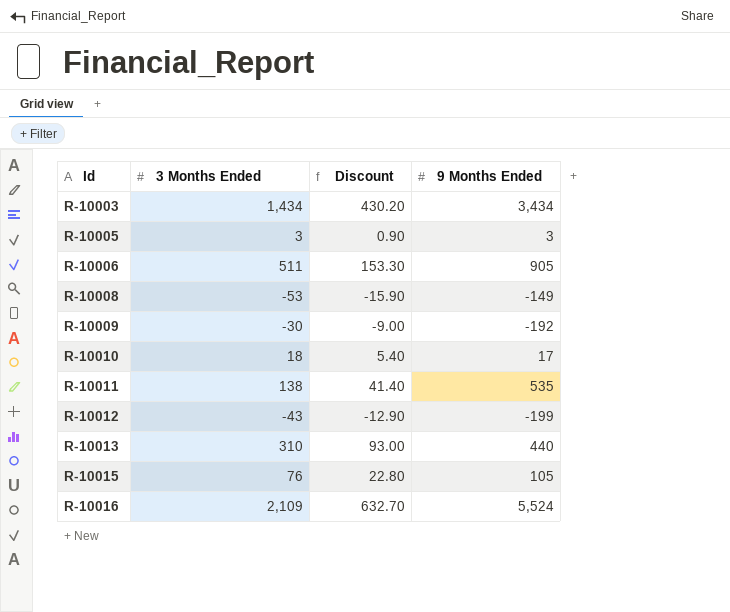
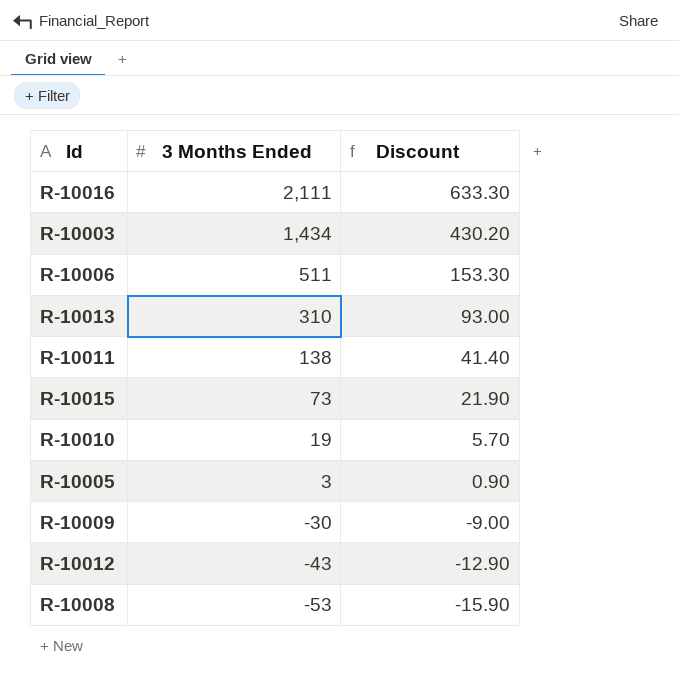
row order: Id ascending -> 3 Months Ended descending
column 9 Months Ended | position: 4 -> none
R-10016 | 3 Months Ended: 2,109 -> 2,111
R-10016 | Discount: 632.70 -> 633.30
R-10015 | 3 Months Ended: 76 -> 73
R-10015 | Discount: 22.80 -> 21.90
R-10010 | 3 Months Ended: 18 -> 19
R-10010 | Discount: 5.40 -> 5.70

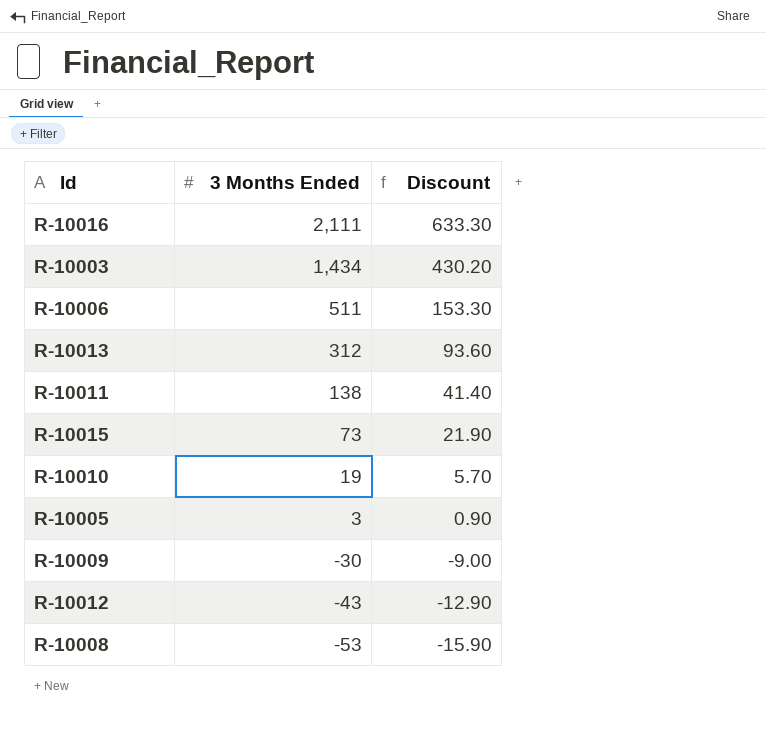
R-10013 | 3 Months Ended: 310 -> 312
R-10013 | Discount: 93.00 -> 93.60

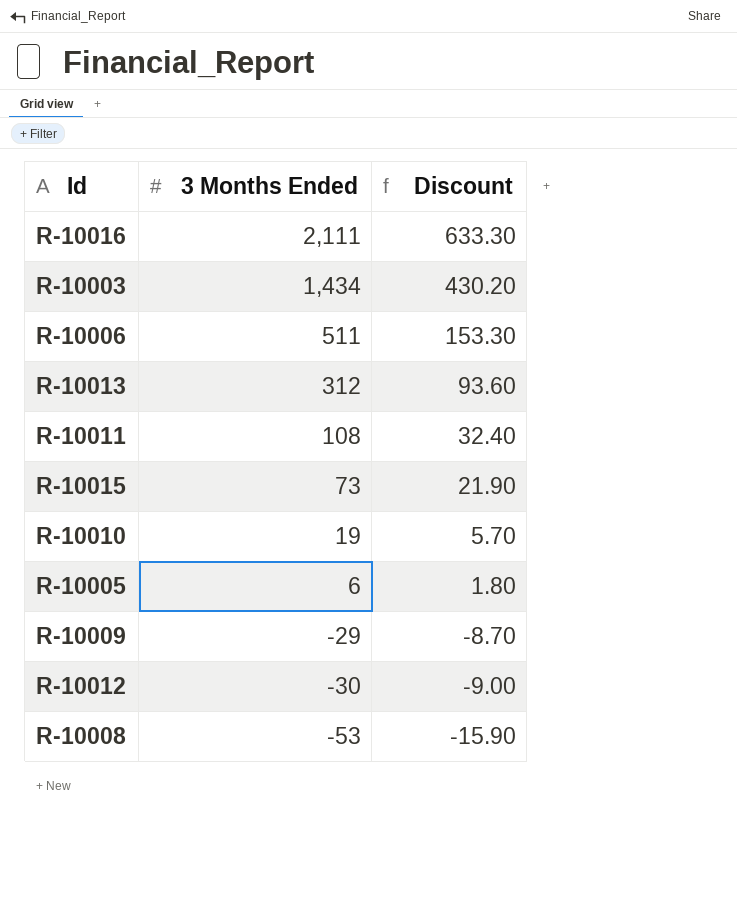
R-10011 | 3 Months Ended: 138 -> 108
R-10011 | Discount: 41.40 -> 32.40
R-10005 | 3 Months Ended: 3 -> 6
R-10005 | Discount: 0.90 -> 1.80
R-10009 | 3 Months Ended: -30 -> -29
R-10009 | Discount: -9.00 -> -8.70
R-10012 | 3 Months Ended: -43 -> -30
R-10012 | Discount: -12.90 -> -9.00

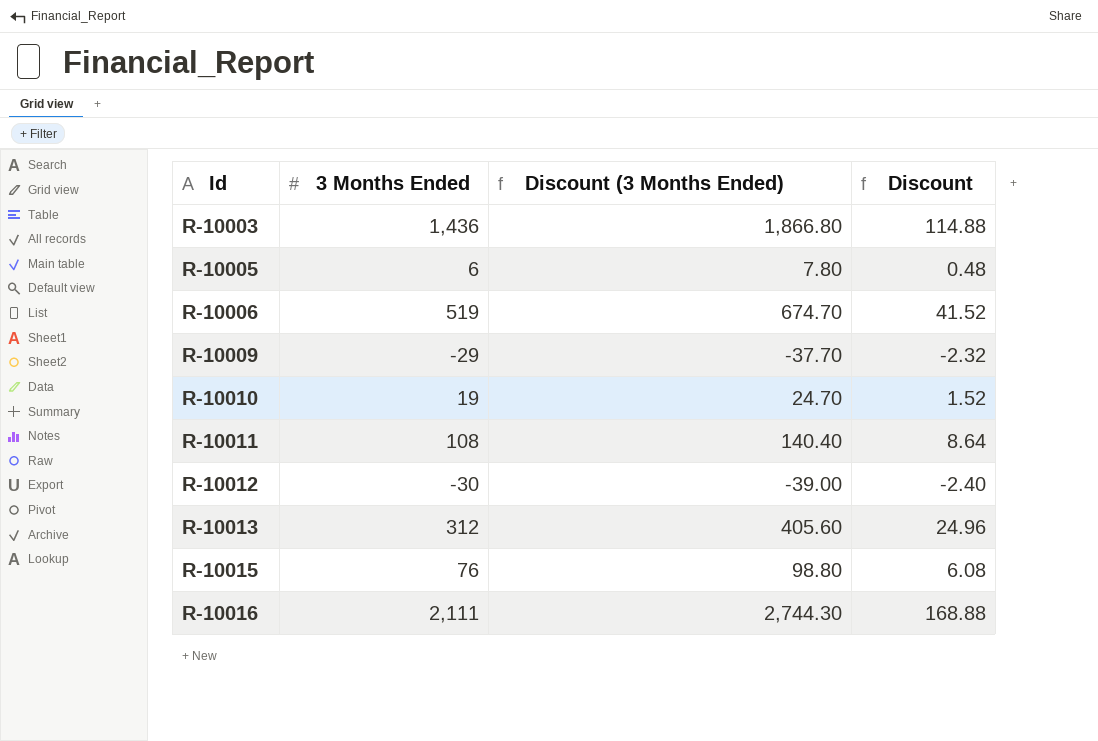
row order: 3 Months Ended descending -> Id ascending
column Discount (3 Months Ended) | formula: none -> [3 Months Ended] * 1.3
column Discount | formula: [3 Months Ended] * 0.3 -> [3 Months Ended] * 0.08
row R-10008: -53 | -15.90 -> none
R-10003 | 3 Months Ended: 1,434 -> 1,436
R-10006 | 3 Months Ended: 511 -> 519
R-10015 | 3 Months Ended: 73 -> 76

